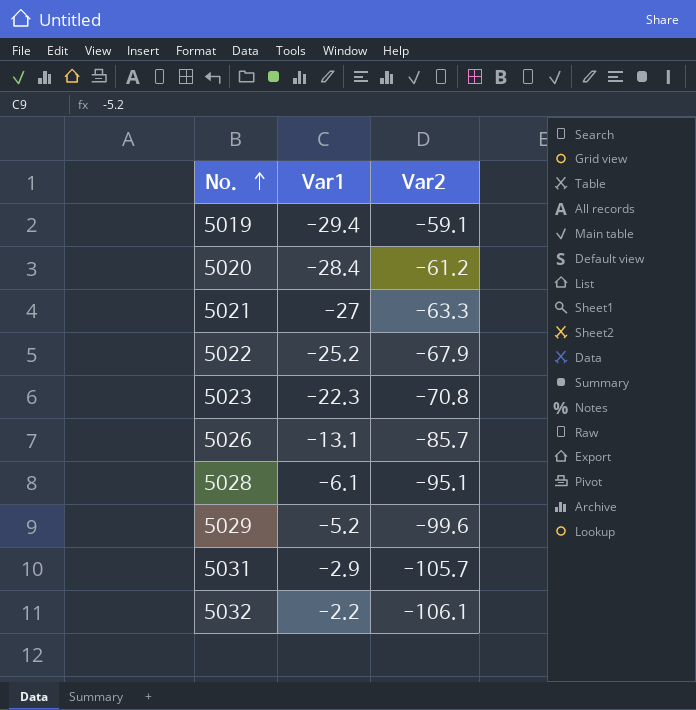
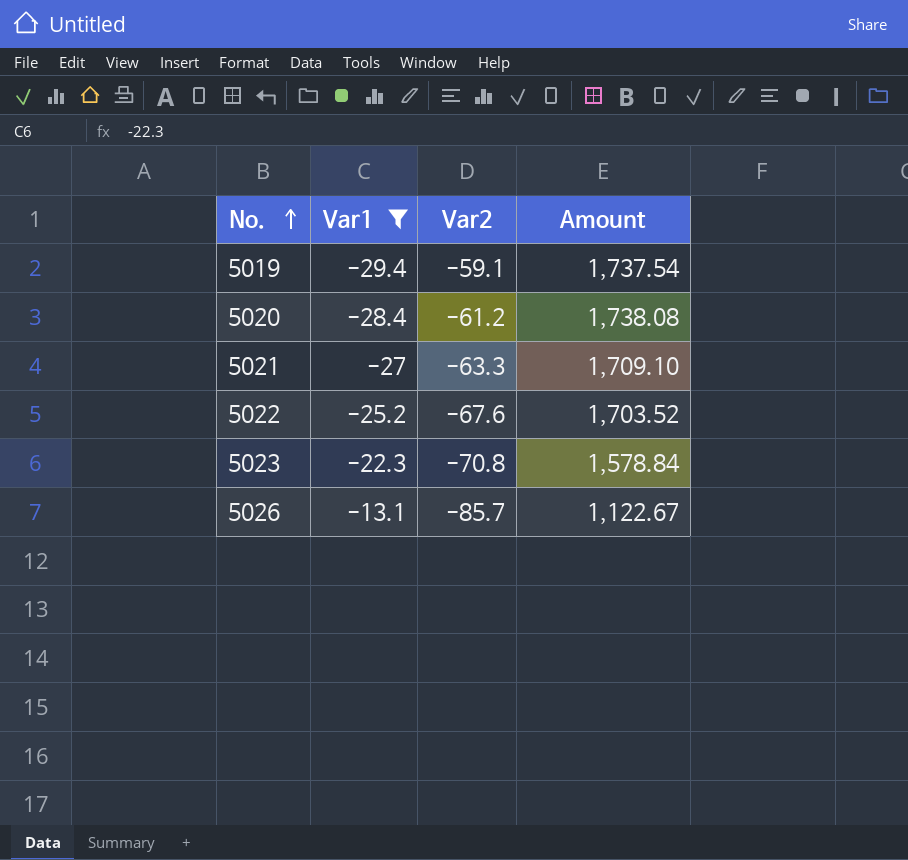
filter: none -> Var1 <= -13.1
column Amount | formula: none -> [Var1] * [Var2]
5022 | Var2: -67.9 -> -67.6

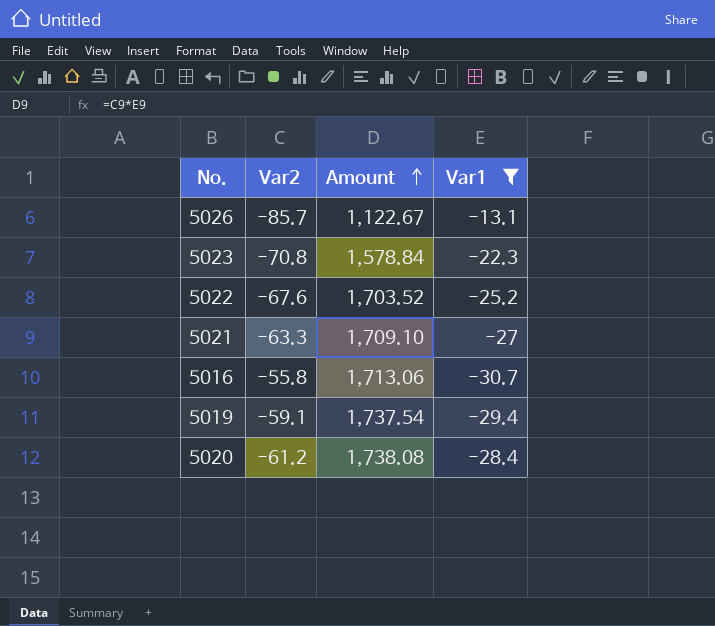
row order: No. ascending -> Amount ascending
column Var1 | position: 2 -> 4
row 5016: none -> -55.8 | 1,713.06 | -30.7

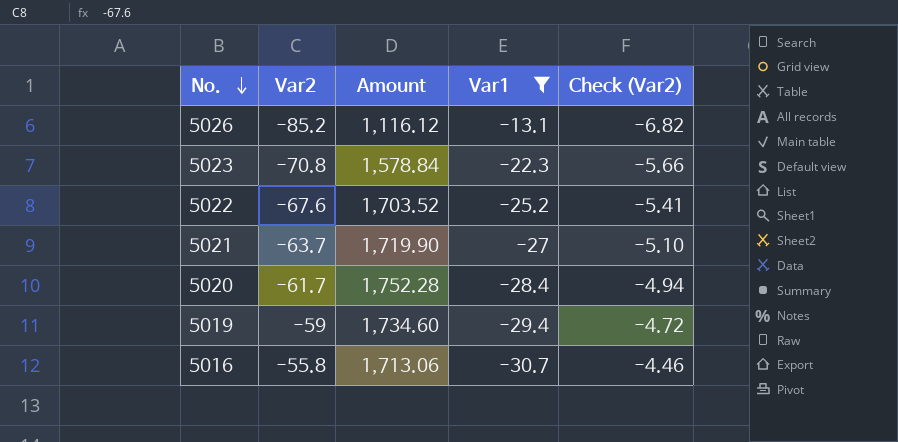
row order: Amount ascending -> No. descending
column Check (Var2) | formula: none -> [Var2] * 0.08
5026 | Var2: -85.7 -> -85.2
5026 | Amount: 1,122.67 -> 1,116.12
5021 | Var2: -63.3 -> -63.7
5021 | Amount: 1,709.10 -> 1,719.90
5020 | Var2: -61.2 -> -61.7
5020 | Amount: 1,738.08 -> 1,752.28
5019 | Var2: -59.1 -> -59
5019 | Amount: 1,737.54 -> 1,734.60

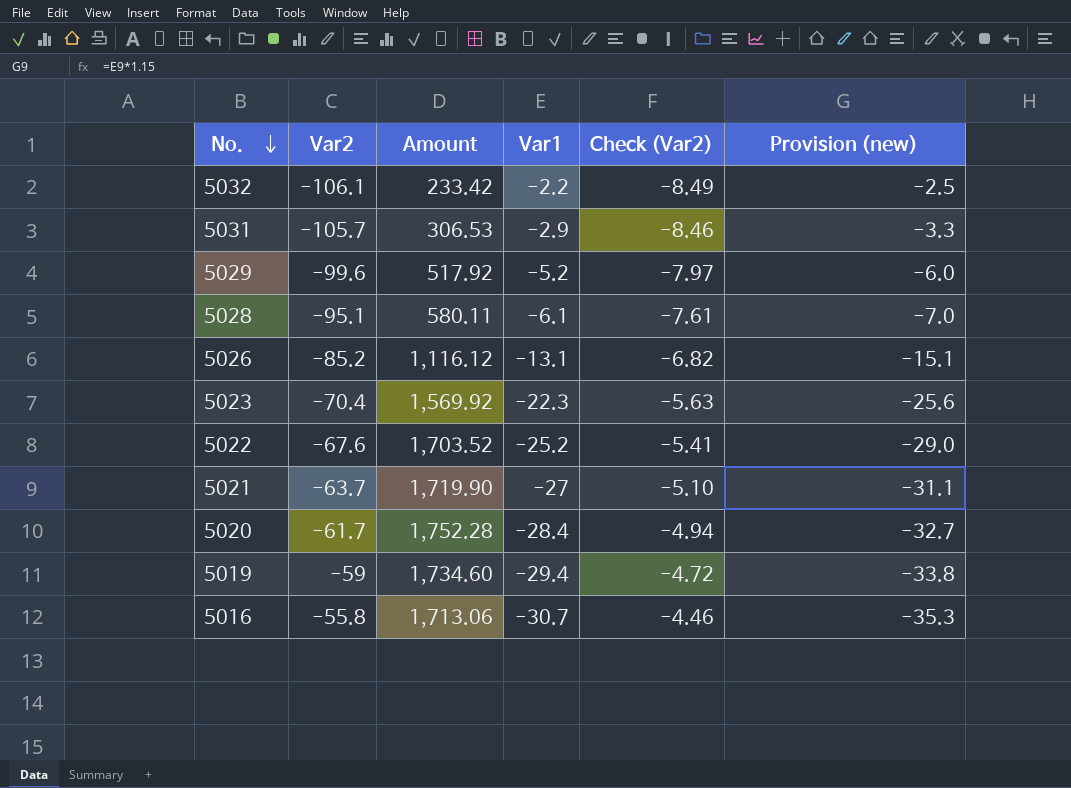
filter: Var1 <= -13.1 -> none
column Provision (new) | formula: none -> [Var1] * 1.15
5023 | Var2: -70.8 -> -70.4
5023 | Amount: 1,578.84 -> 1,569.92
5023 | Check (Var2): -5.66 -> -5.63

